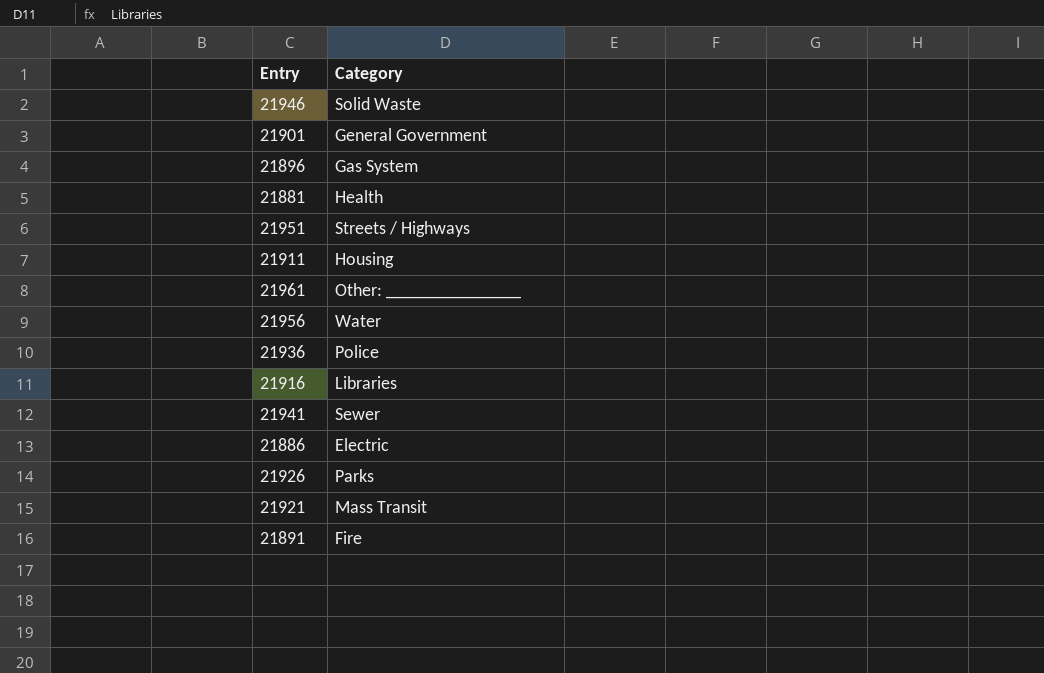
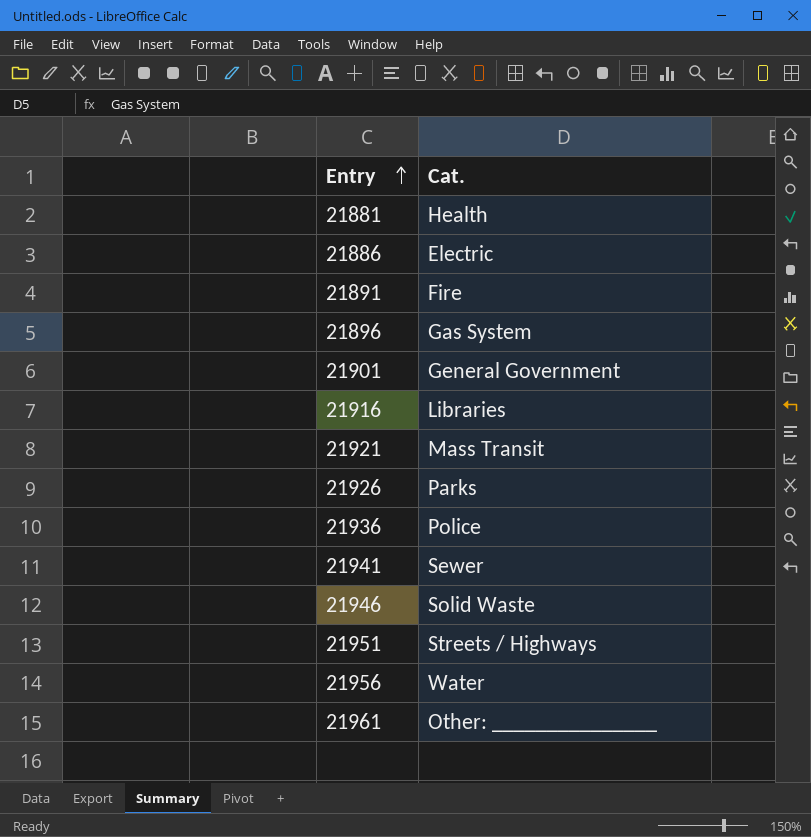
row order: none -> Entry ascending
column name: Category -> Cat.
row 21911: Housing -> none

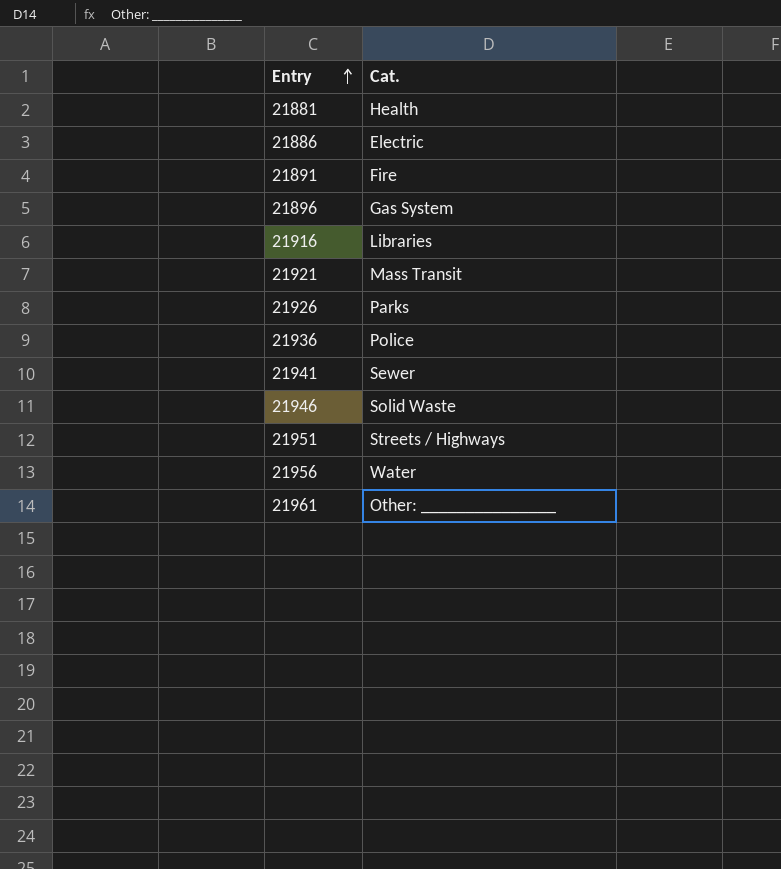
row 21901: General Government -> none

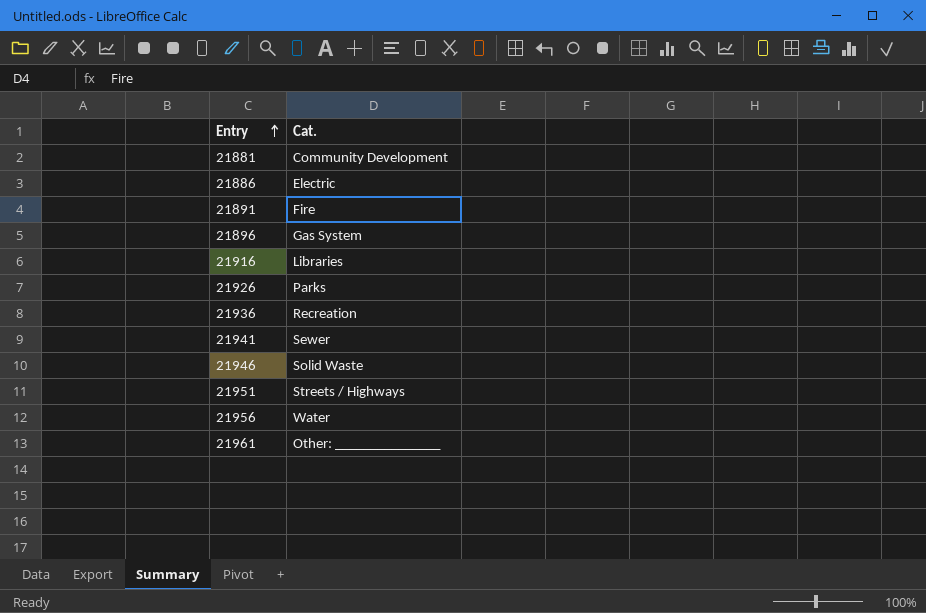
row 21921: Mass Transit -> none
21881 | Cat.: Health -> Community Development
21936 | Cat.: Police -> Recreation

